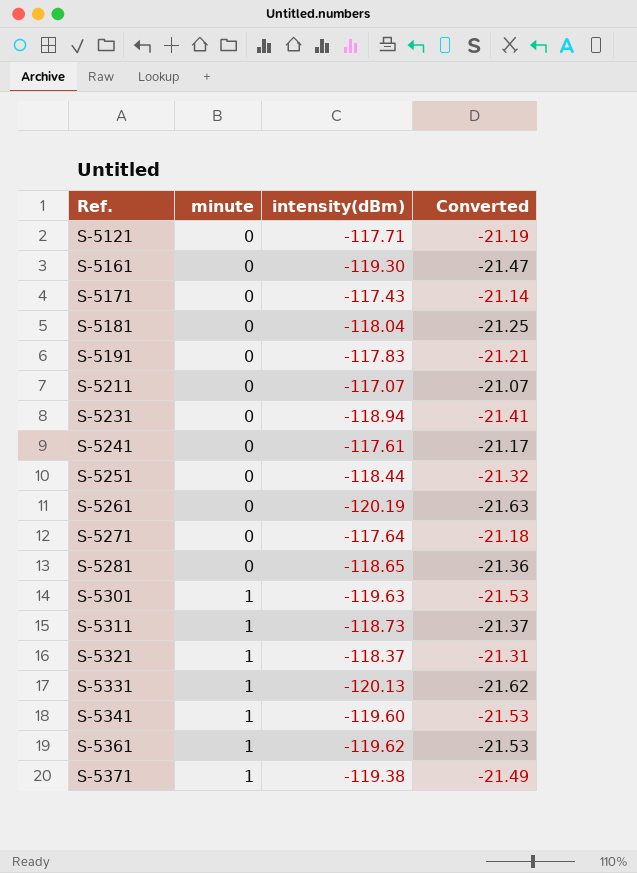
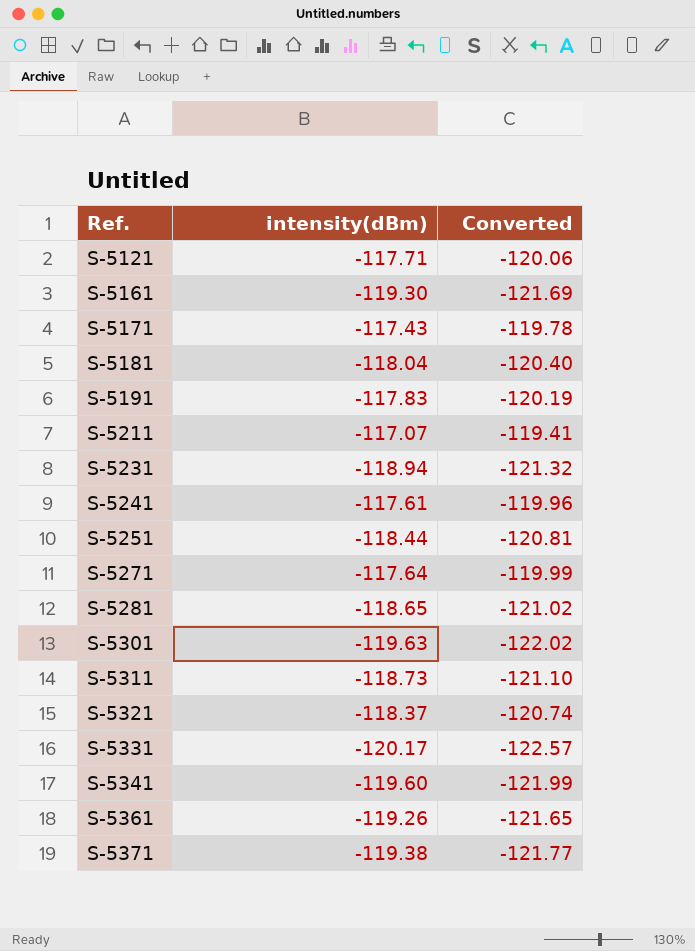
column minute | position: 2 -> none
column Converted | formula: [intensity(dBm)] * 0.18 -> [intensity(dBm)] * 1.02
row S-5261: 0 | -120.19 | -21.63 -> none
S-5331 | intensity(dBm): -120.13 -> -120.17
S-5361 | intensity(dBm): -119.62 -> -119.26

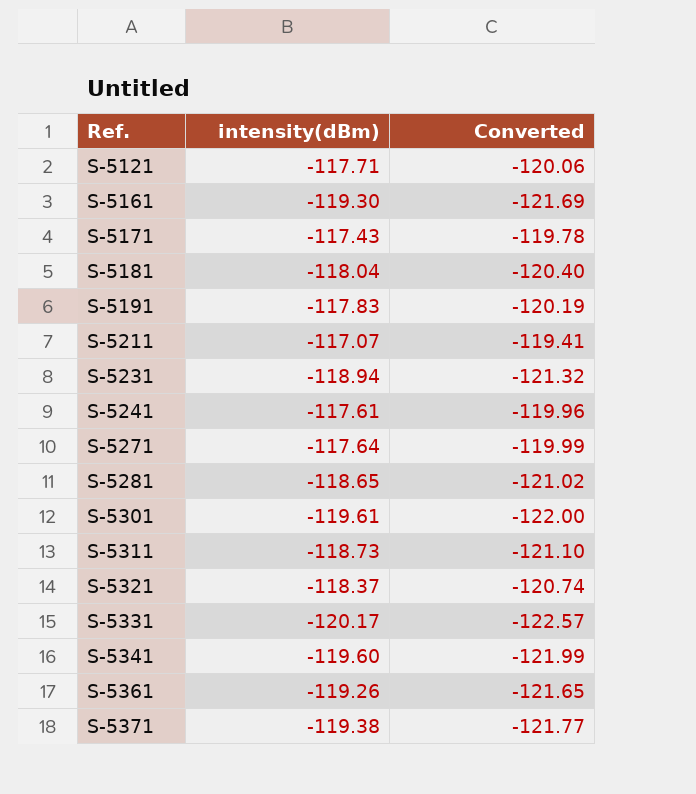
row S-5251: -118.44 | -120.81 -> none
S-5301 | intensity(dBm): -119.63 -> -119.61
S-5301 | Converted: -122.02 -> -122.00

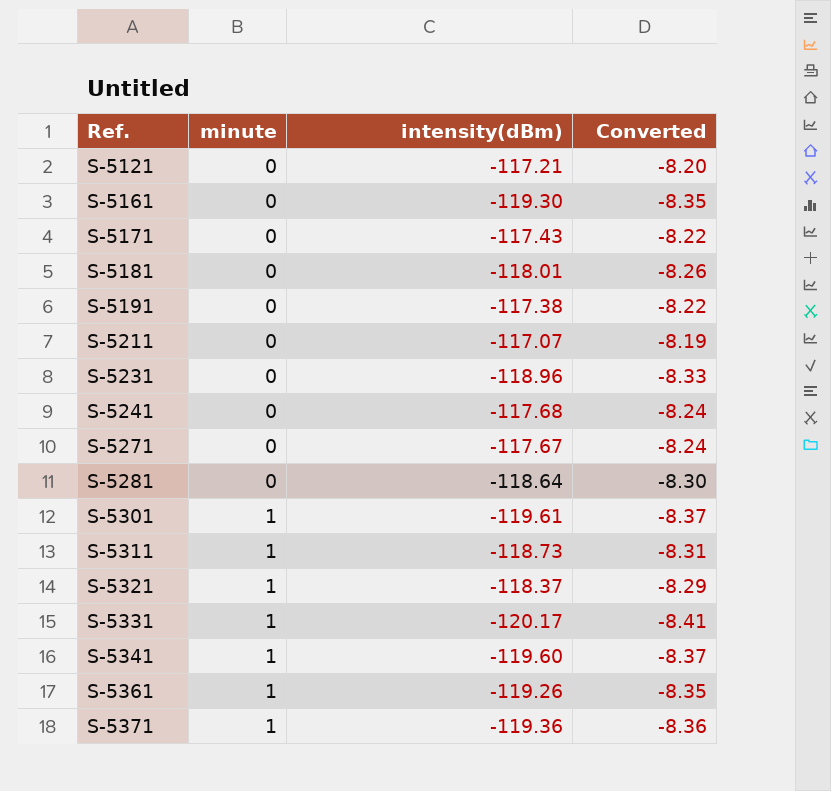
column minute | position: none -> 2
column Converted | formula: [intensity(dBm)] * 1.02 -> [intensity(dBm)] * 0.07
S-5121 | intensity(dBm): -117.71 -> -117.21
S-5181 | intensity(dBm): -118.04 -> -118.01
S-5191 | intensity(dBm): -117.83 -> -117.38
S-5231 | intensity(dBm): -118.94 -> -118.96
S-5241 | intensity(dBm): -117.61 -> -117.68
S-5271 | intensity(dBm): -117.64 -> -117.67
S-5281 | intensity(dBm): -118.65 -> -118.64
S-5371 | intensity(dBm): -119.38 -> -119.36

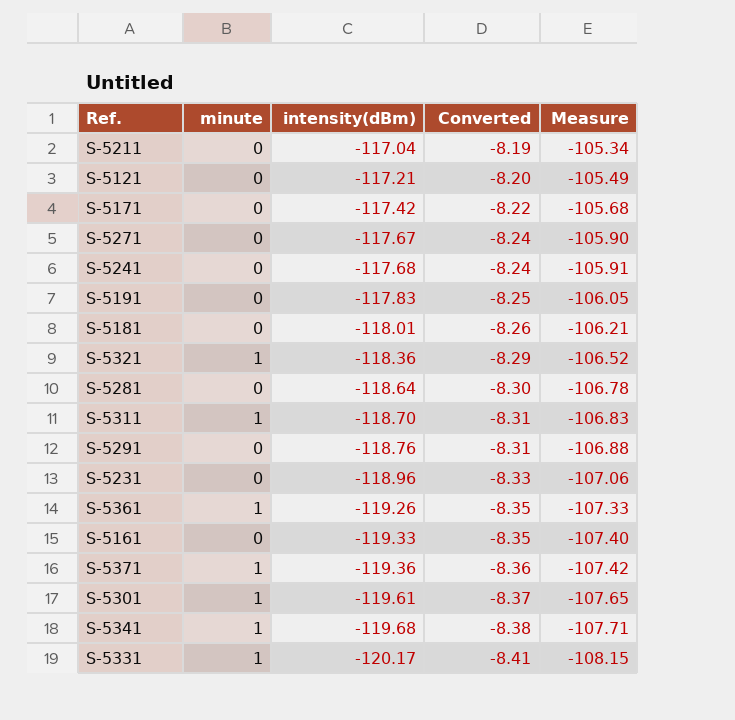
row order: Ref. ascending -> intensity(dBm) descending
column Measure | formula: none -> [intensity(dBm)] * 0.9
S-5211 | intensity(dBm): -117.07 -> -117.04
S-5171 | intensity(dBm): -117.43 -> -117.42
S-5191 | intensity(dBm): -117.38 -> -117.83
S-5191 | Converted: -8.22 -> -8.25
S-5321 | intensity(dBm): -118.37 -> -118.36
S-5311 | intensity(dBm): -118.73 -> -118.70
row S-5291: none -> 0 | -118.76 | -8.31 | -106.88
S-5161 | intensity(dBm): -119.30 -> -119.33
S-5341 | intensity(dBm): -119.60 -> -119.68
S-5341 | Converted: -8.37 -> -8.38

